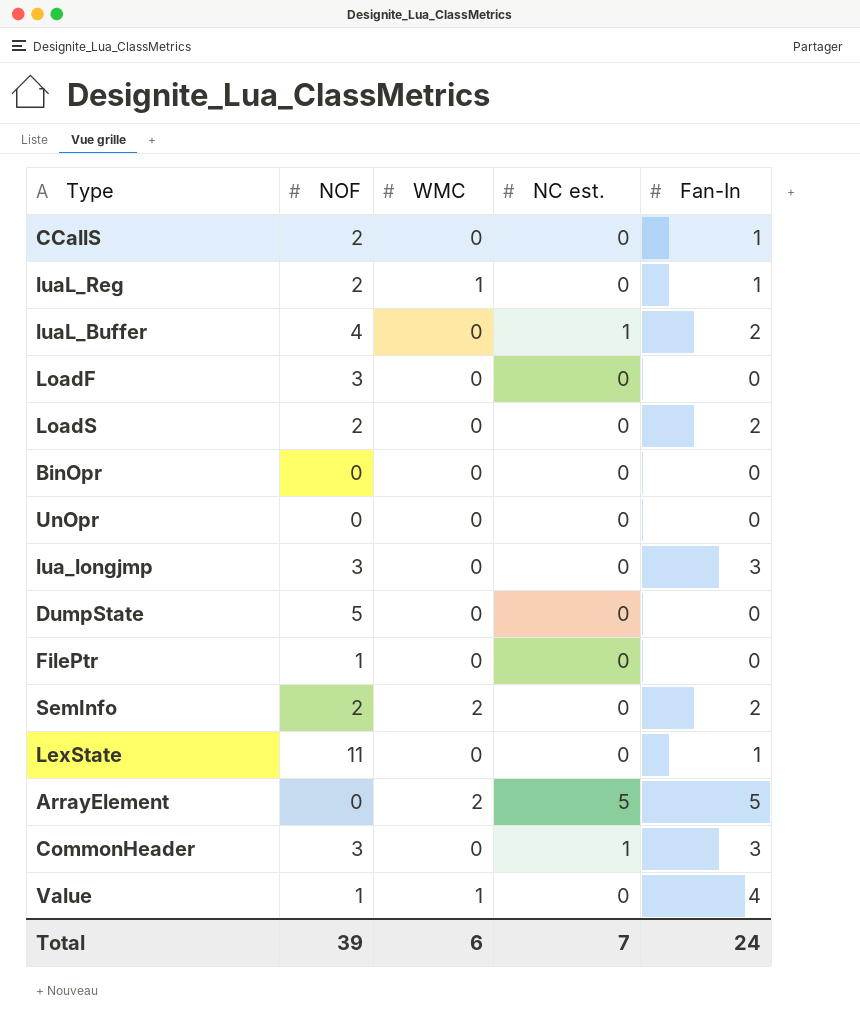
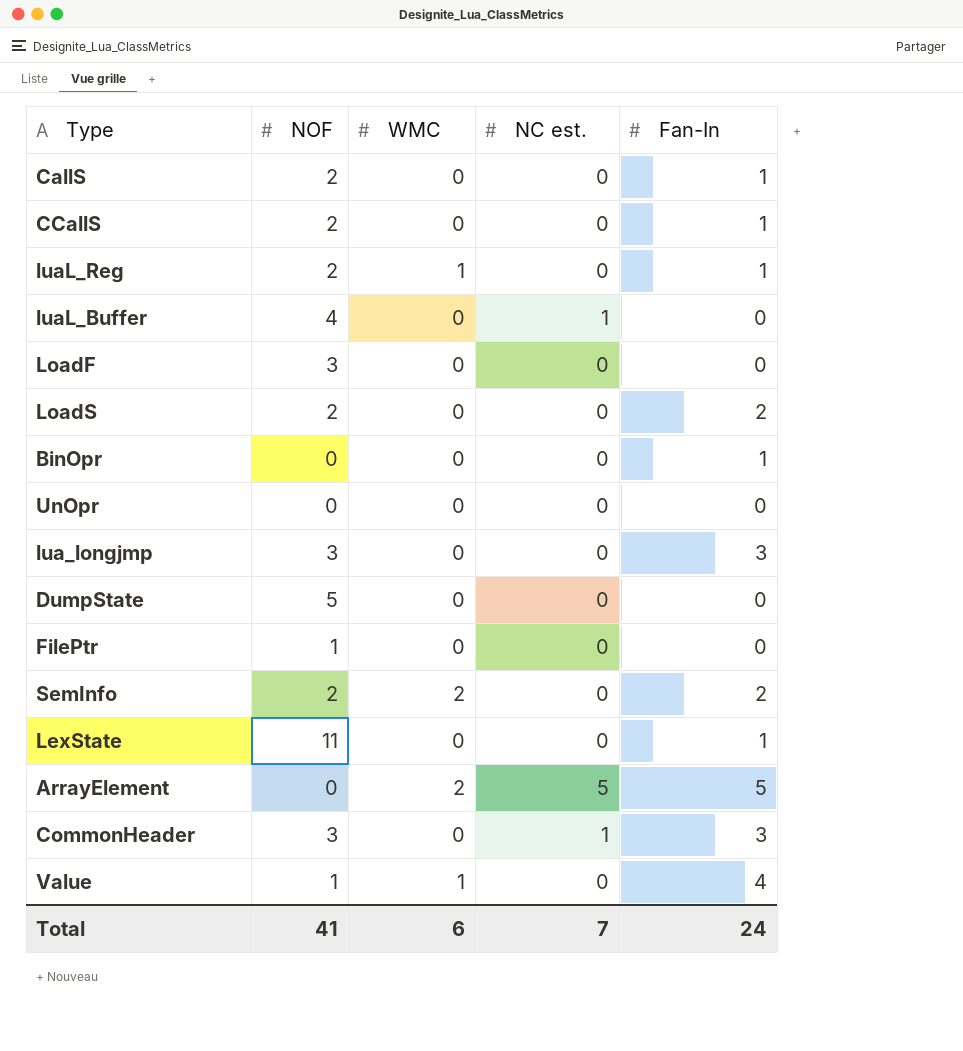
row CallS: none -> 2 | 0 | 0 | 1
luaL_Buffer | Fan-In: 2 -> 0
BinOpr | Fan-In: 0 -> 1
Total | NOF: 39 -> 41

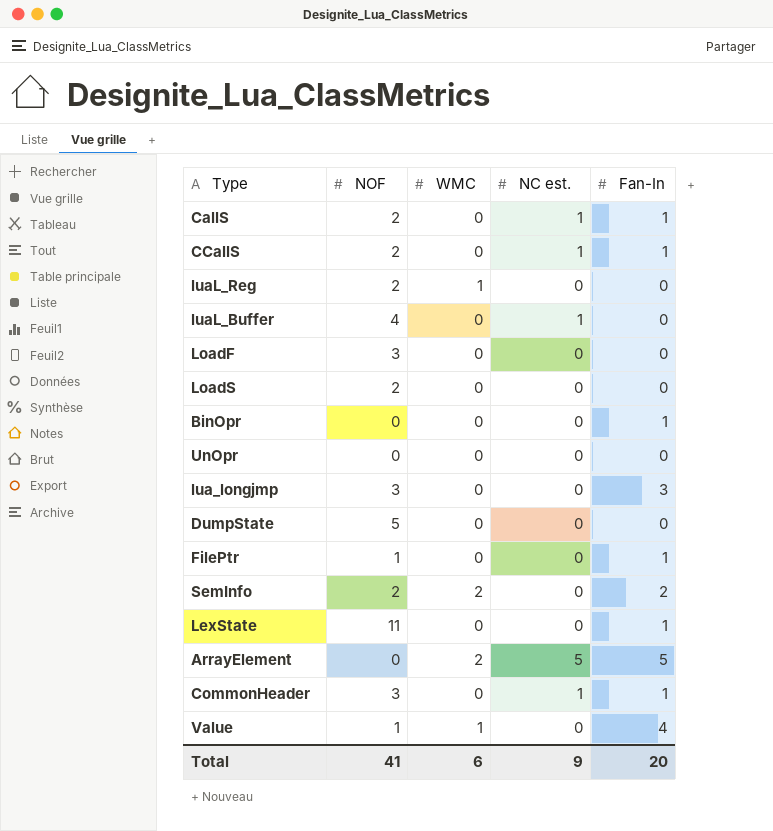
CallS | NC est.: 0 -> 1
CCallS | NC est.: 0 -> 1
luaL_Reg | Fan-In: 1 -> 0
LoadS | Fan-In: 2 -> 0
FilePtr | Fan-In: 0 -> 1
CommonHeader | Fan-In: 3 -> 1
Total | NC est.: 7 -> 9
Total | Fan-In: 24 -> 20

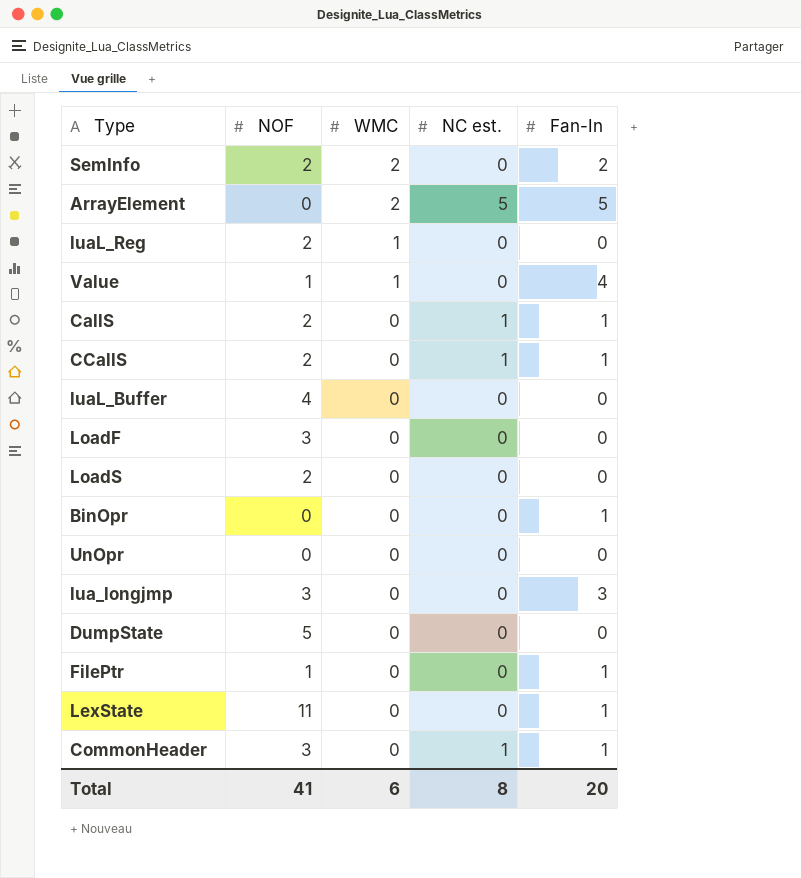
row order: none -> WMC descending
luaL_Buffer | NC est.: 1 -> 0
Total | NC est.: 9 -> 8

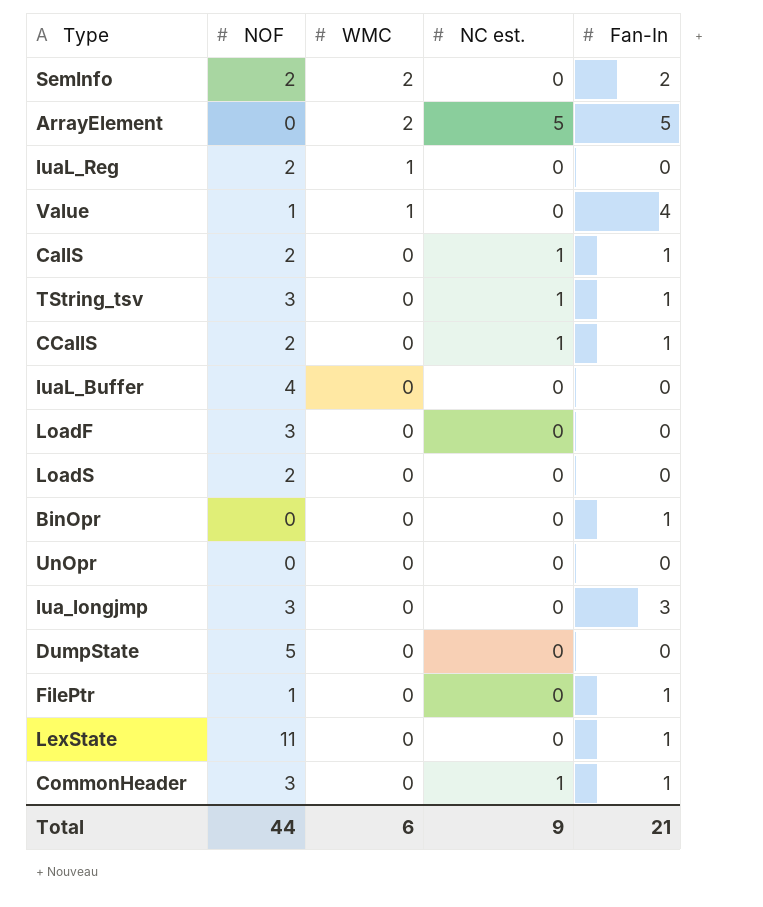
row TString_tsv: none -> 3 | 0 | 1 | 1
Total | NOF: 41 -> 44
Total | NC est.: 8 -> 9
Total | Fan-In: 20 -> 21

